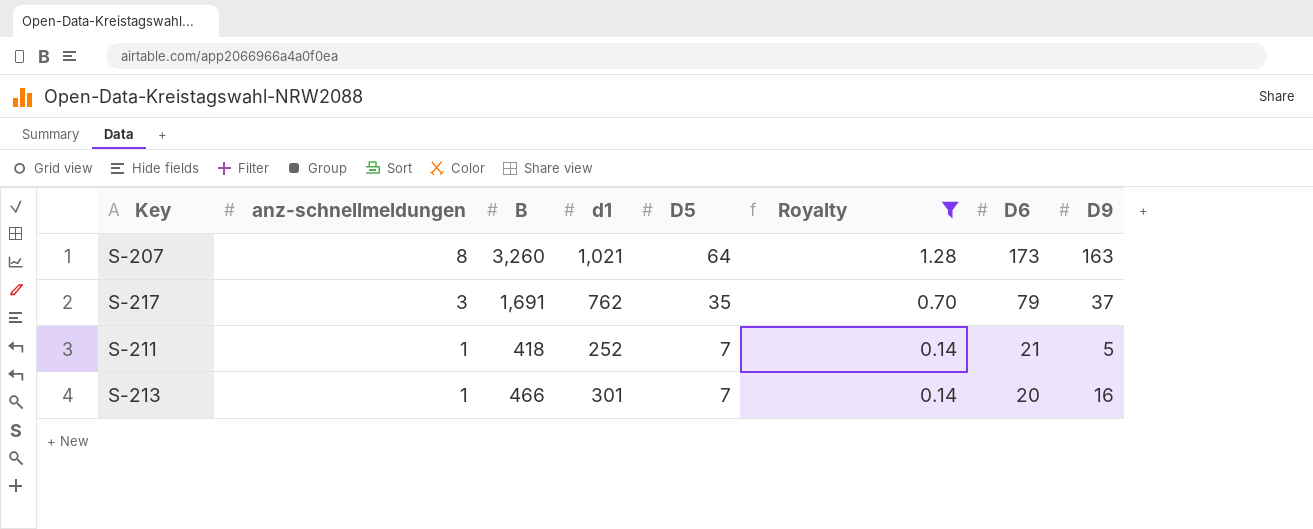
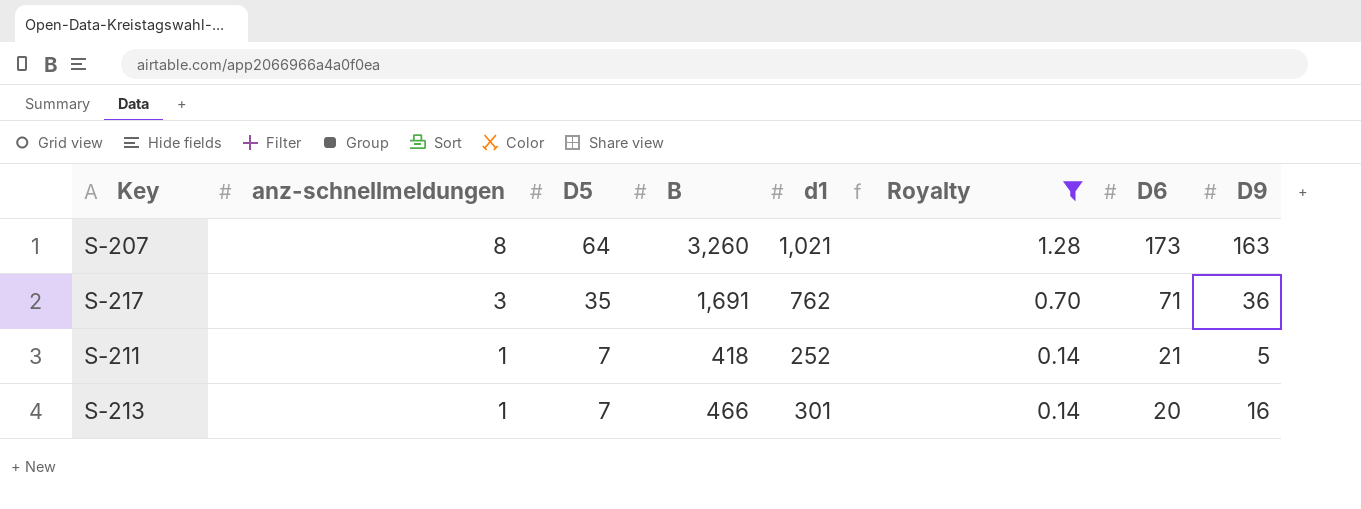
column D5 | position: 5 -> 3
S-217 | D6: 79 -> 71
S-217 | D9: 37 -> 36

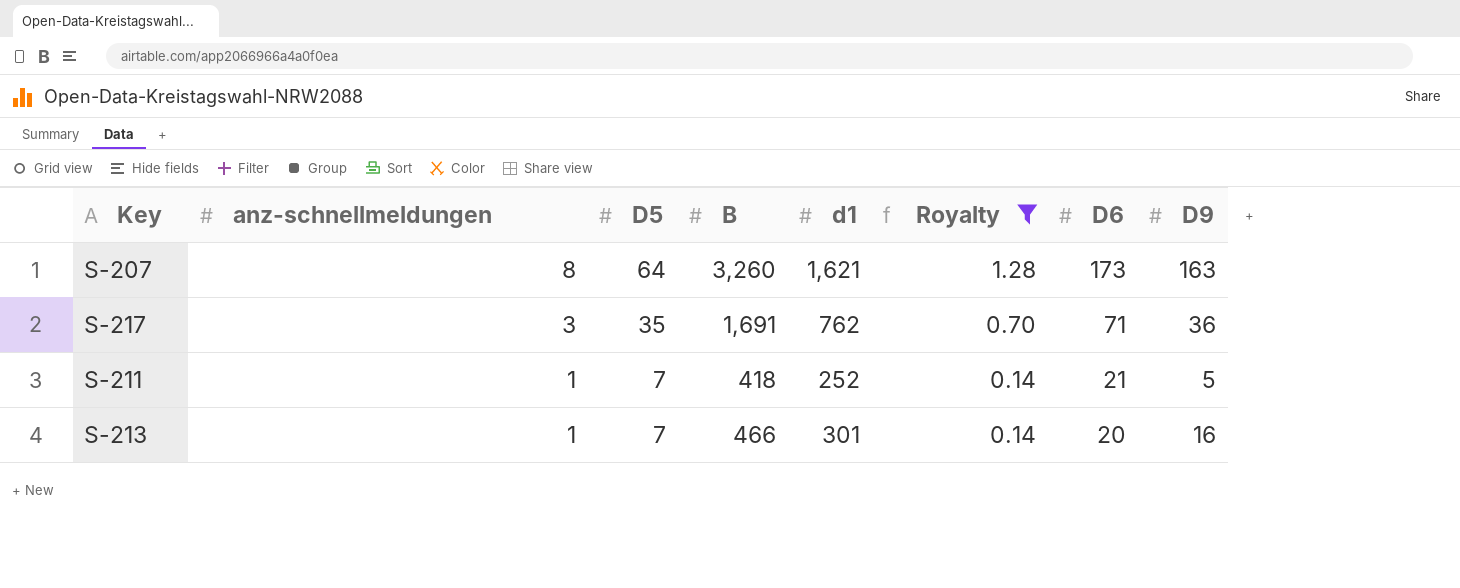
S-207 | d1: 1,021 -> 1,621

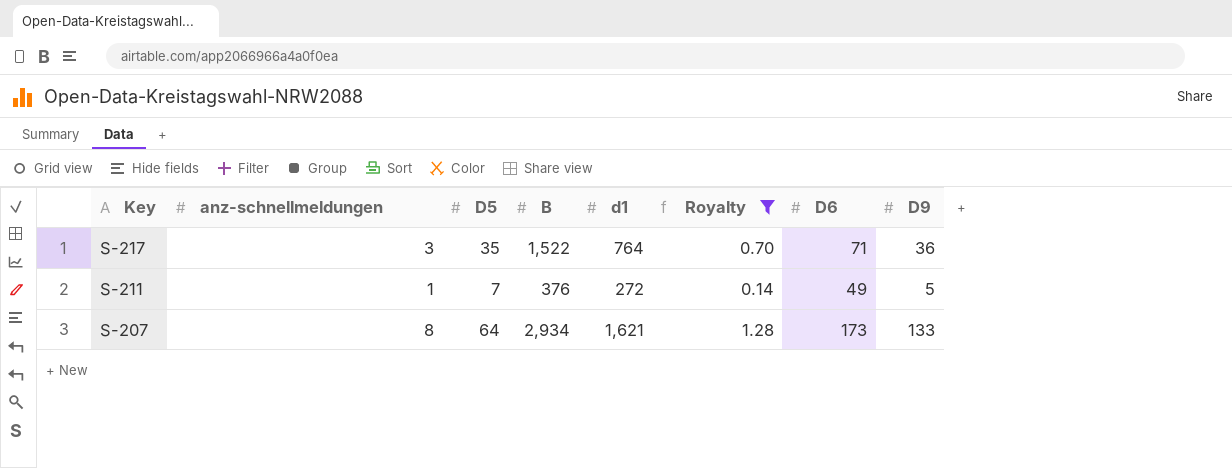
row order: anz-schnellmeldungen descending -> Key descending
row S-213: 1 | 7 | 466 | 301 | 0.14 | 20 | 16 -> none
S-217 | B: 1,691 -> 1,522
S-217 | d1: 762 -> 764
S-211 | B: 418 -> 376
S-211 | d1: 252 -> 272
S-211 | D6: 21 -> 49
S-207 | B: 3,260 -> 2,934
S-207 | D9: 163 -> 133

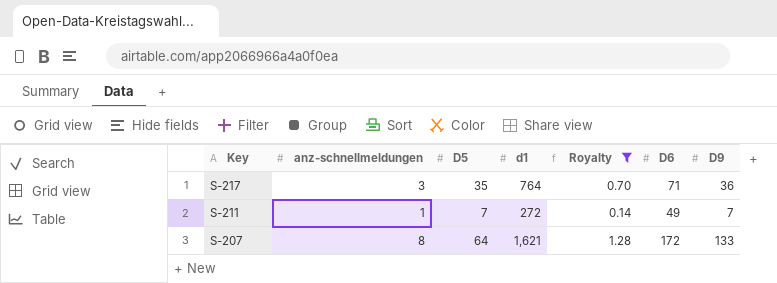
column B | position: 4 -> none
S-211 | D9: 5 -> 7
S-207 | D6: 173 -> 172

